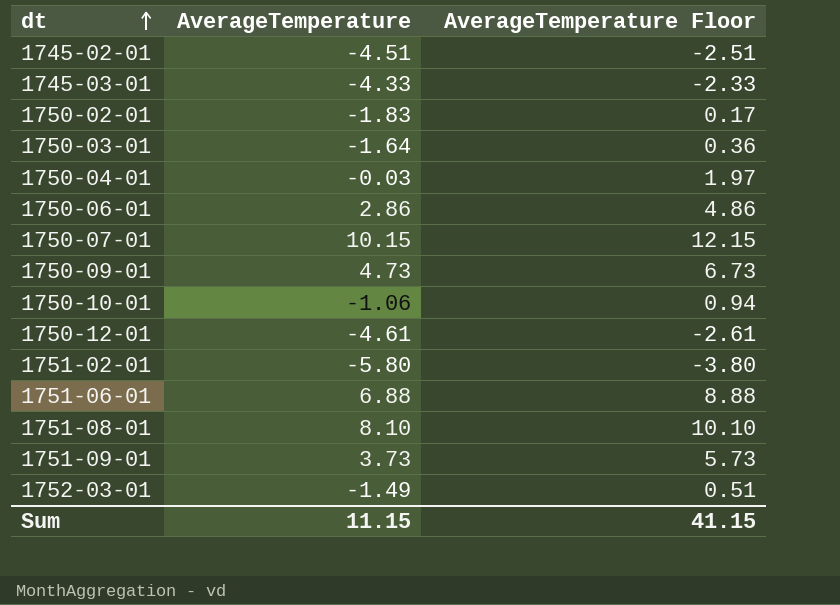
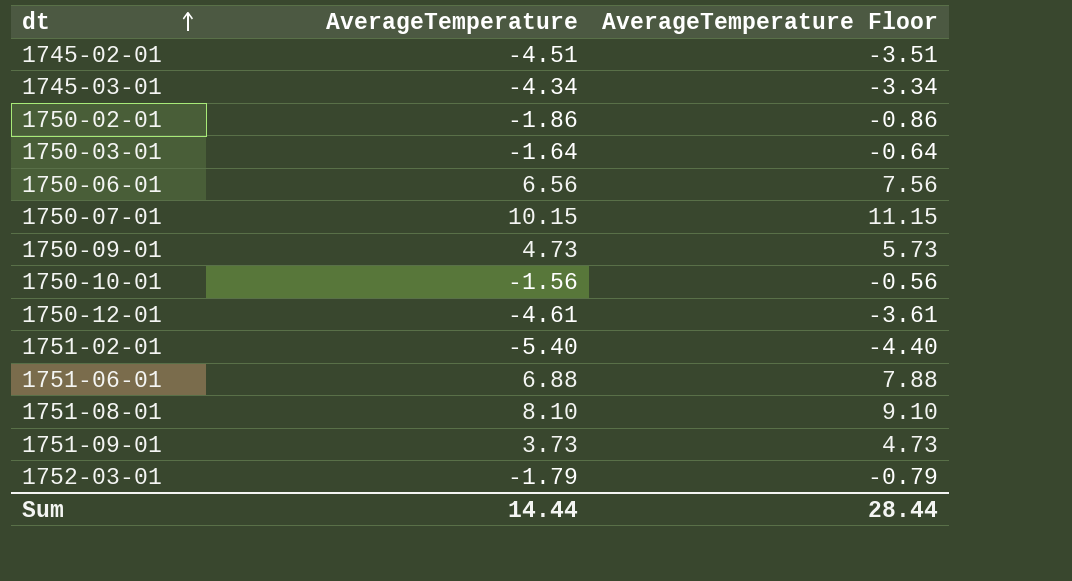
column AverageTemperature Floor | formula: [AverageTemperature] + 2 -> [AverageTemperature] + 1
row 1750-04-01: -0.03 | 1.97 -> none
1745-03-01 | AverageTemperature: -4.33 -> -4.34
1750-02-01 | AverageTemperature: -1.83 -> -1.86
1750-06-01 | AverageTemperature: 2.86 -> 6.56
1750-10-01 | AverageTemperature: -1.06 -> -1.56
1751-02-01 | AverageTemperature: -5.80 -> -5.40
1752-03-01 | AverageTemperature: -1.49 -> -1.79
Sum | AverageTemperature: 11.15 -> 14.44
Sum | AverageTemperature Floor: 41.15 -> 28.44

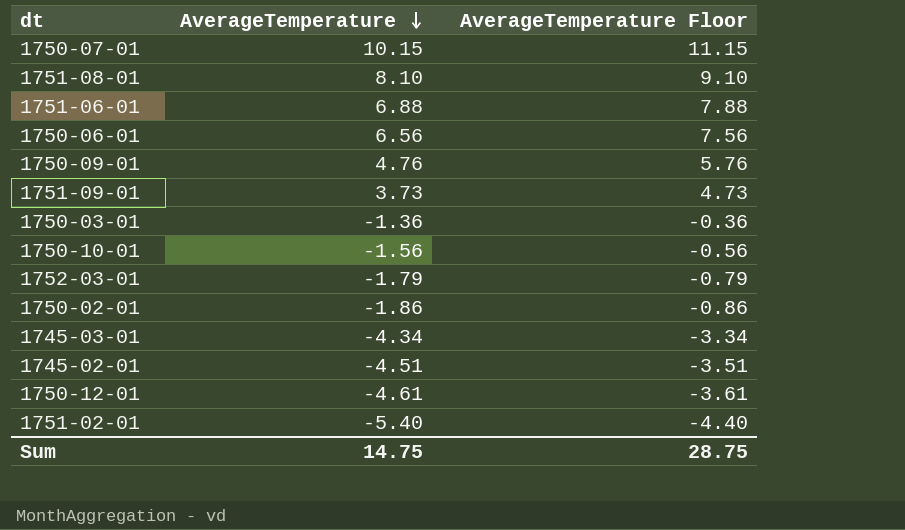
row order: dt ascending -> AverageTemperature descending
1750-09-01 | AverageTemperature: 4.73 -> 4.76
1750-09-01 | AverageTemperature Floor: 5.73 -> 5.76
1750-03-01 | AverageTemperature: -1.64 -> -1.36
1750-03-01 | AverageTemperature Floor: -0.64 -> -0.36
Sum | AverageTemperature: 14.44 -> 14.75
Sum | AverageTemperature Floor: 28.44 -> 28.75

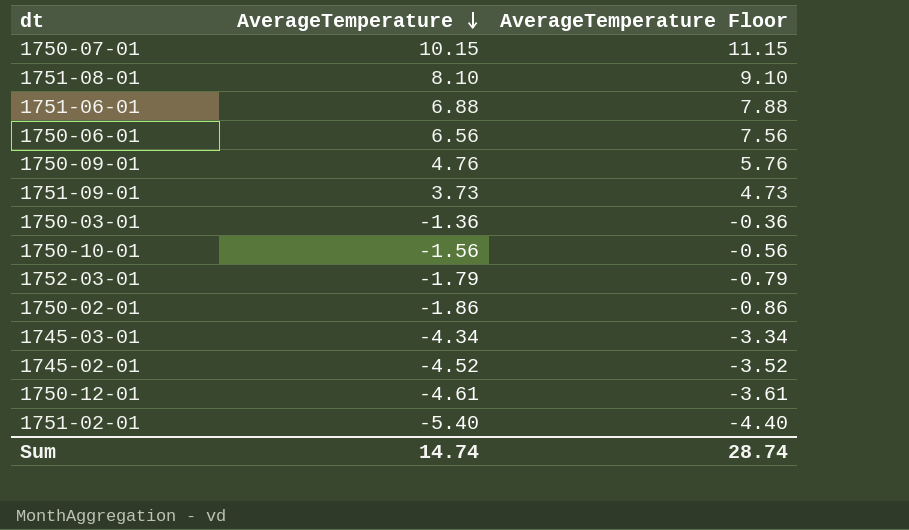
1745-02-01 | AverageTemperature: -4.51 -> -4.52
1745-02-01 | AverageTemperature Floor: -3.51 -> -3.52
Sum | AverageTemperature: 14.75 -> 14.74
Sum | AverageTemperature Floor: 28.75 -> 28.74

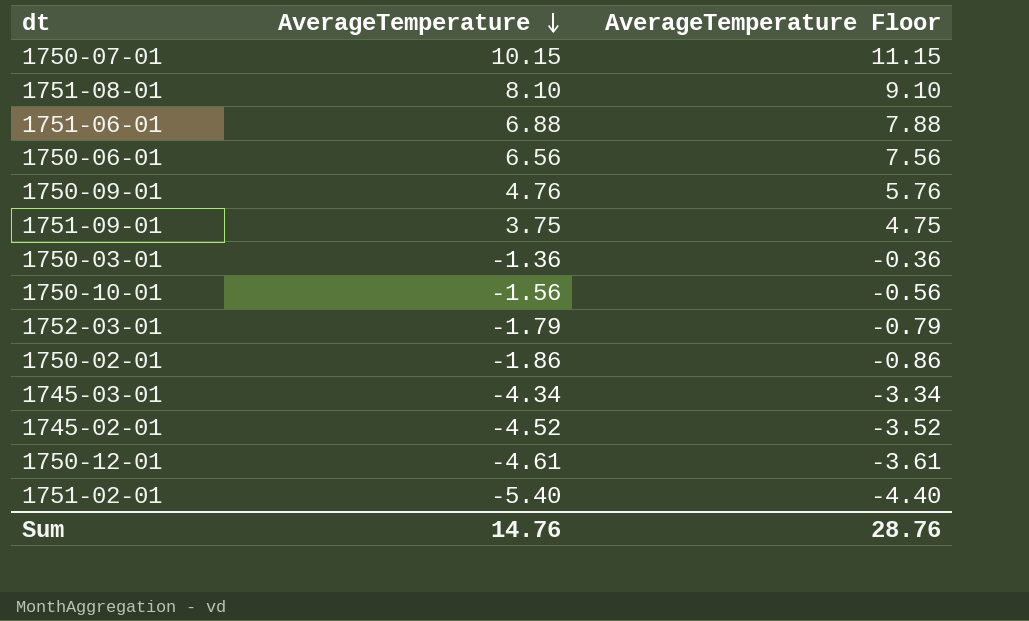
1751-09-01 | AverageTemperature: 3.73 -> 3.75
1751-09-01 | AverageTemperature Floor: 4.73 -> 4.75
Sum | AverageTemperature: 14.74 -> 14.76
Sum | AverageTemperature Floor: 28.74 -> 28.76

